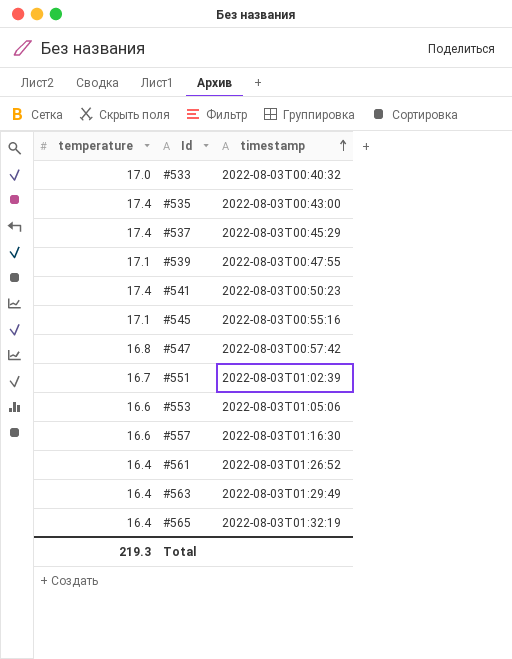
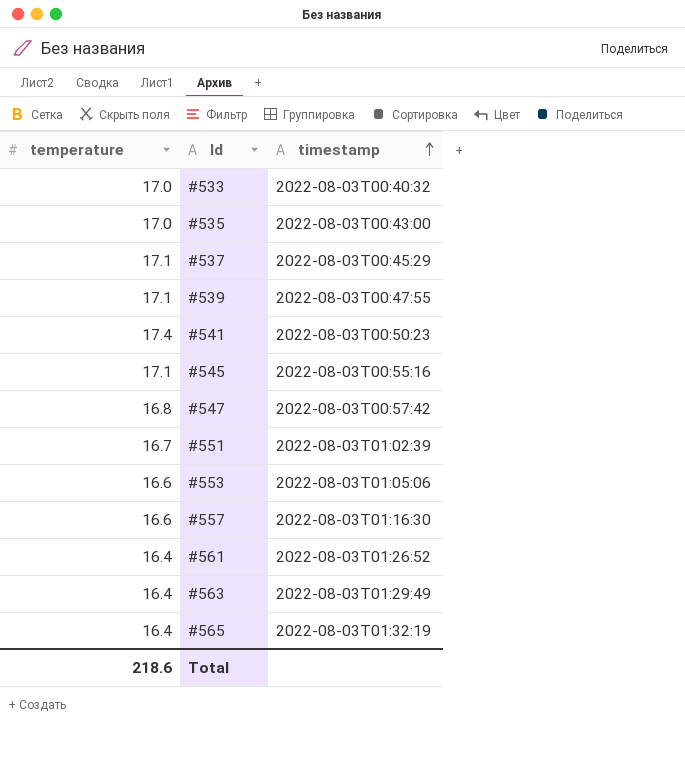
#535 | temperature: 17.4 -> 17.0
#537 | temperature: 17.4 -> 17.1
Total | temperature: 219.3 -> 218.6

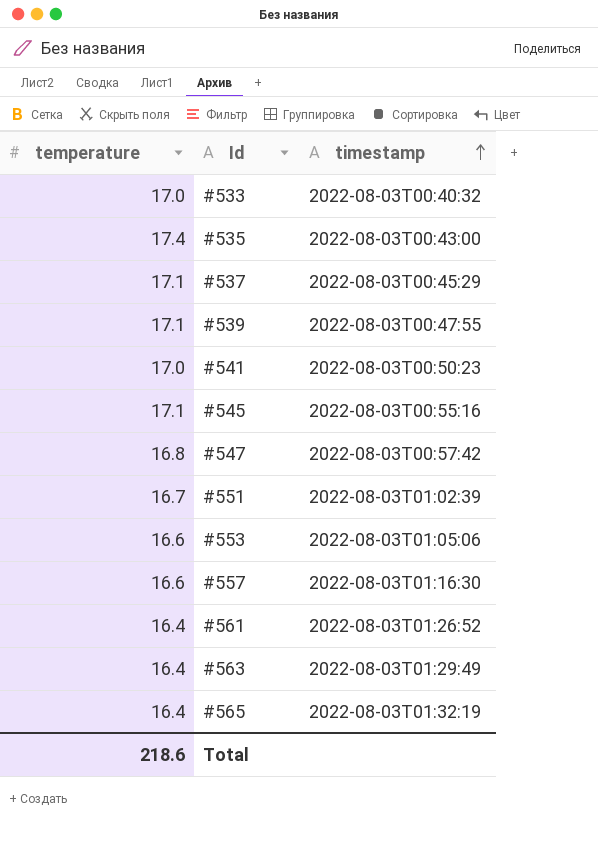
#535 | temperature: 17.0 -> 17.4
#541 | temperature: 17.4 -> 17.0

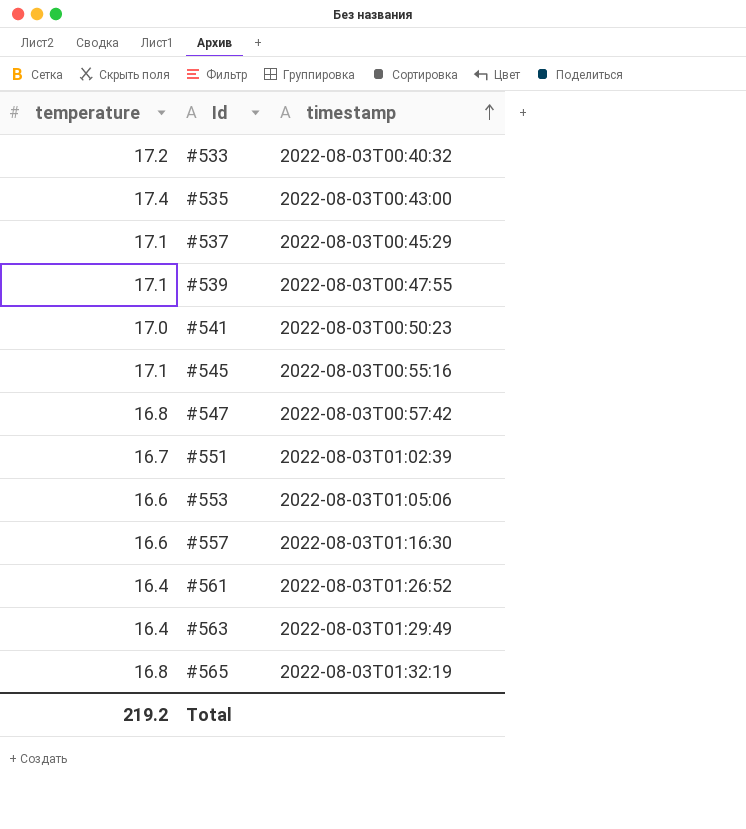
#533 | temperature: 17.0 -> 17.2
#565 | temperature: 16.4 -> 16.8
Total | temperature: 218.6 -> 219.2

